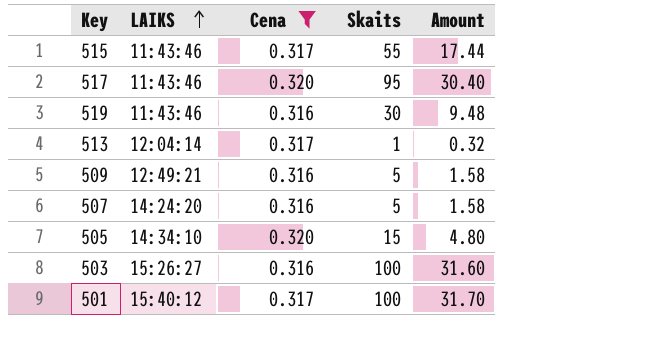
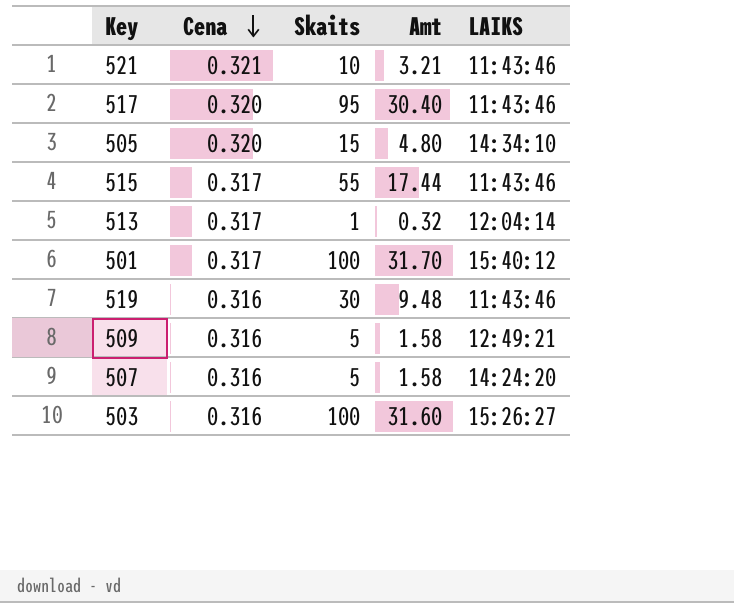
filter: Cena != 0.321 -> none
row order: LAIKS ascending -> Cena descending
column name: Amount -> Amt
column LAIKS | position: 2 -> 5

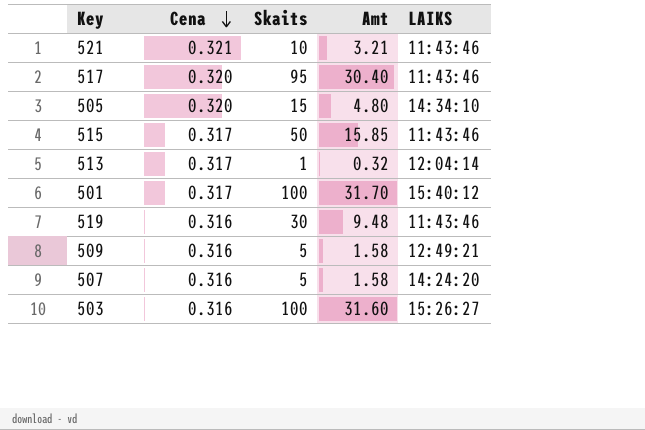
515 | Skaits: 55 -> 50
515 | Amt: 17.44 -> 15.85

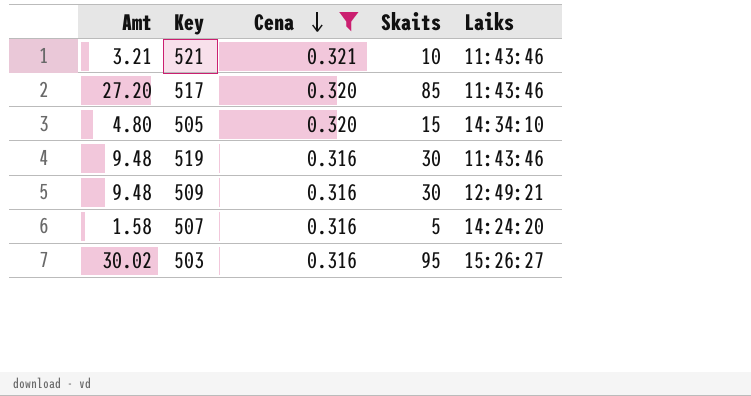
filter: none -> Cena != 0.317
column Amt | position: 4 -> 1
column name: LAIKS -> Laiks
517 | Amt: 30.40 -> 27.20
517 | Skaits: 95 -> 85
509 | Amt: 1.58 -> 9.48
509 | Skaits: 5 -> 30
503 | Amt: 31.60 -> 30.02
503 | Skaits: 100 -> 95

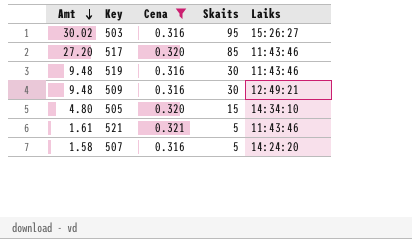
row order: Cena descending -> Amt descending
521 | Amt: 3.21 -> 1.61
521 | Skaits: 10 -> 5

